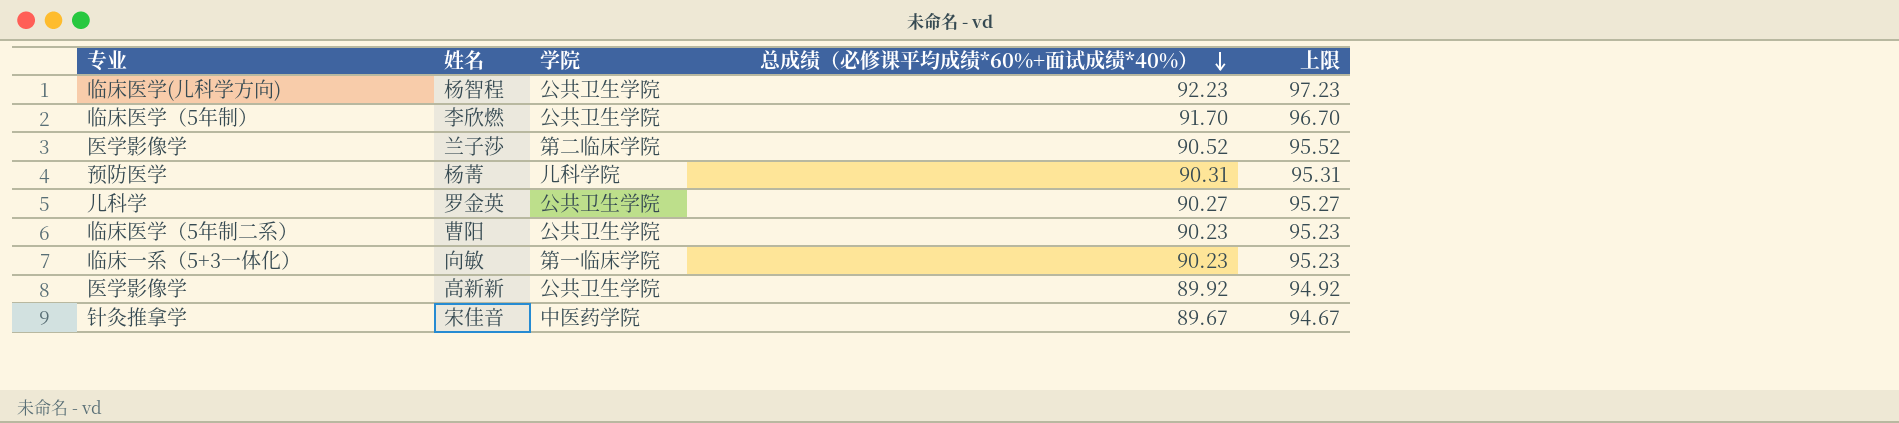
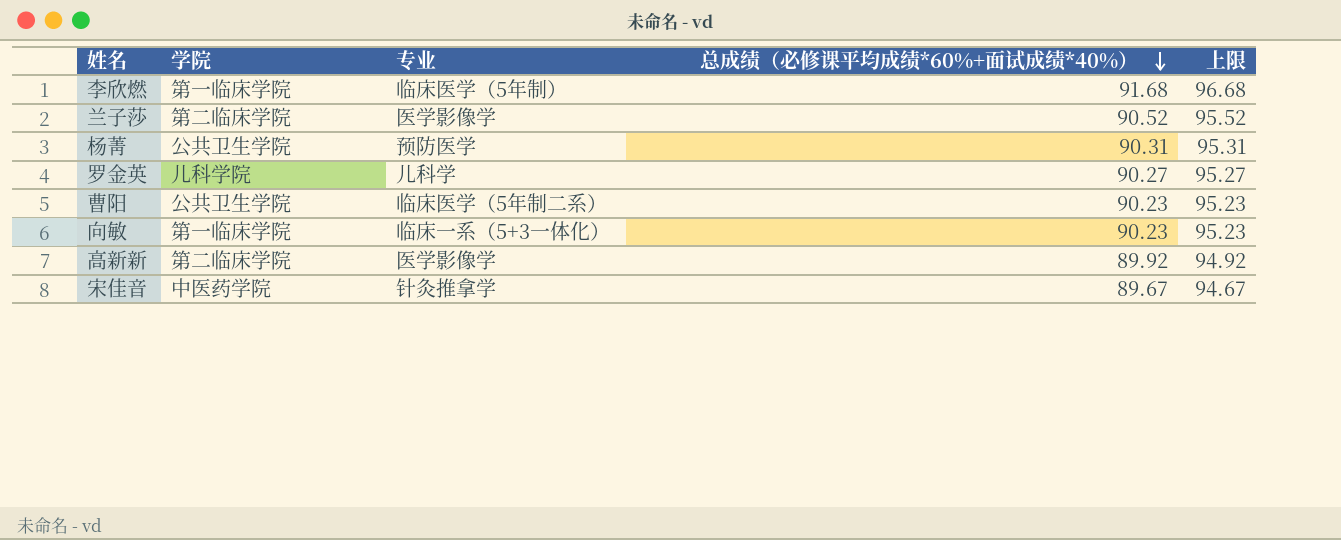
column 专业 | position: 1 -> 3
row 杨智程: 临床医学(儿科学方向) | 公共卫生学院 | 92.23 | 97.23 -> none
李欣燃 | 学院: 公共卫生学院 -> 第一临床学院
李欣燃 | 总成绩（必修课平均成绩*60%+面试成绩*40%）: 91.70 -> 91.68
李欣燃 | 上限: 96.70 -> 96.68
杨菁 | 学院: 儿科学院 -> 公共卫生学院
罗金英 | 学院: 公共卫生学院 -> 儿科学院
高新新 | 学院: 公共卫生学院 -> 第二临床学院

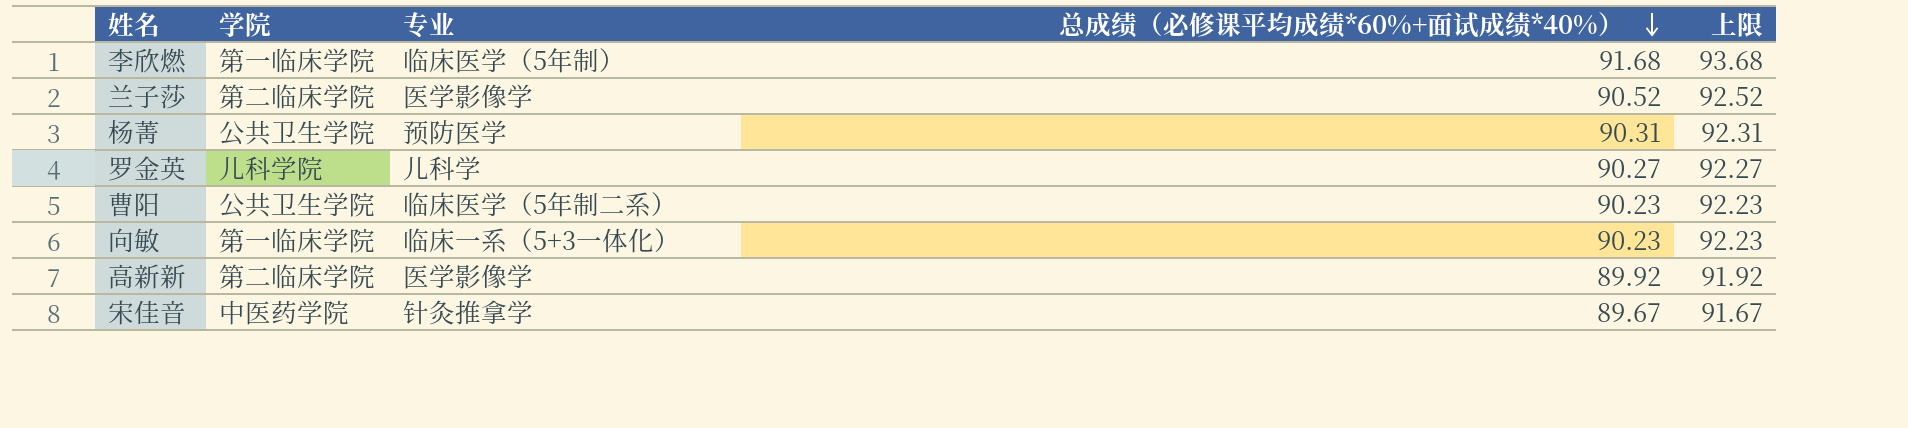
column 上限 | formula: [总成绩（必修课平均成绩*60%+面试成绩*40%）] + 5 -> [总成绩（必修课平均成绩*60%+面试成绩*40%）] + 2

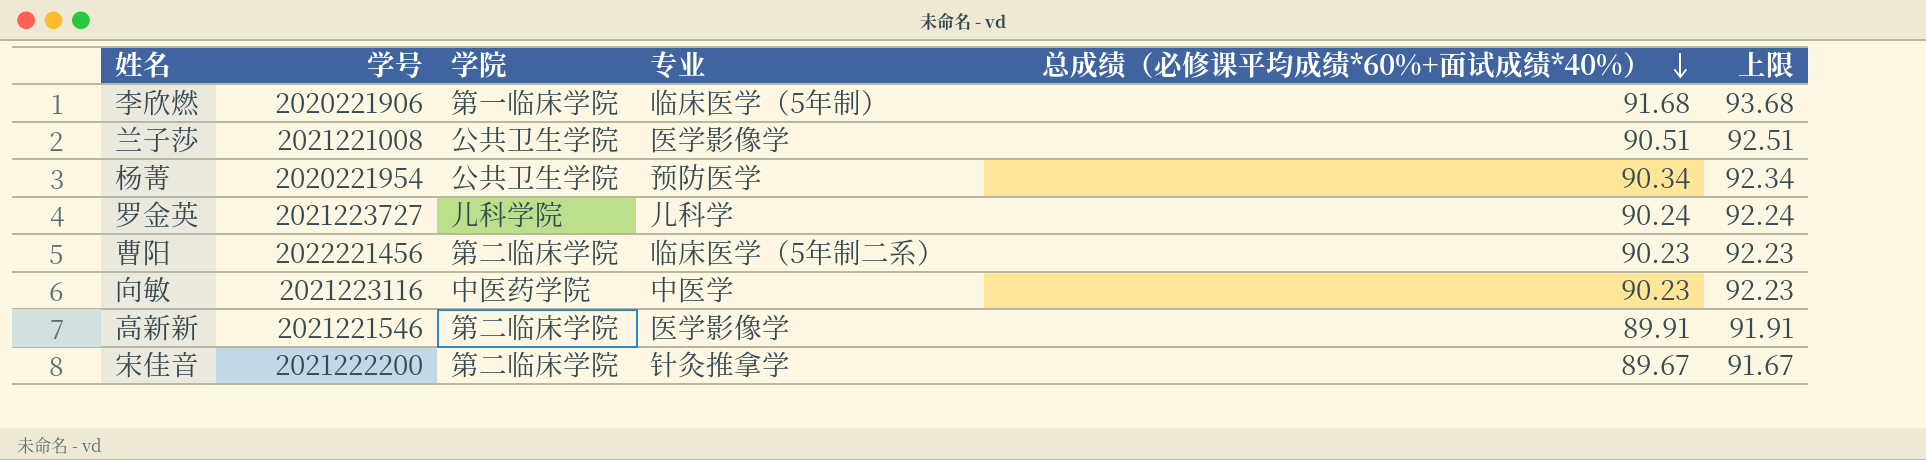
column 学号 | position: none -> 2
兰子莎 | 学院: 第二临床学院 -> 公共卫生学院
兰子莎 | 总成绩（必修课平均成绩*60%+面试成绩*40%）: 90.52 -> 90.51
兰子莎 | 上限: 92.52 -> 92.51
杨菁 | 总成绩（必修课平均成绩*60%+面试成绩*40%）: 90.31 -> 90.34
杨菁 | 上限: 92.31 -> 92.34
罗金英 | 总成绩（必修课平均成绩*60%+面试成绩*40%）: 90.27 -> 90.24
罗金英 | 上限: 92.27 -> 92.24
曹阳 | 学院: 公共卫生学院 -> 第二临床学院
向敏 | 学院: 第一临床学院 -> 中医药学院
向敏 | 专业: 临床一系（5+3一体化） -> 中医学
高新新 | 总成绩（必修课平均成绩*60%+面试成绩*40%）: 89.92 -> 89.91
高新新 | 上限: 91.92 -> 91.91
宋佳音 | 学院: 中医药学院 -> 第二临床学院

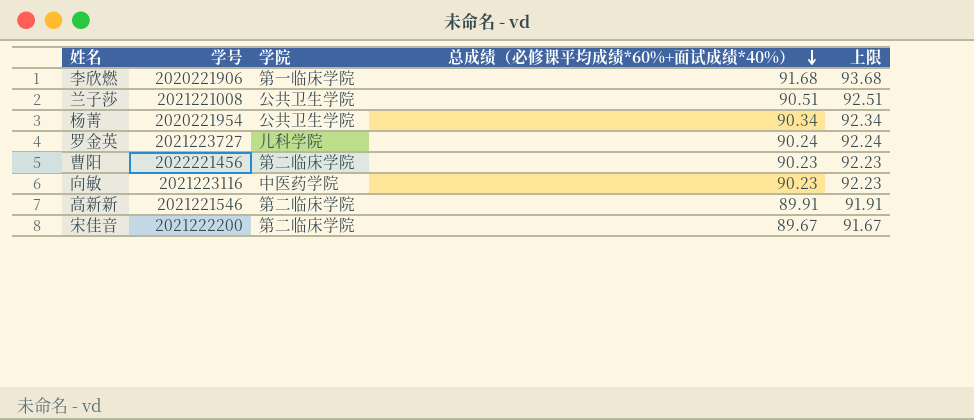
column 专业 | position: 4 -> none

